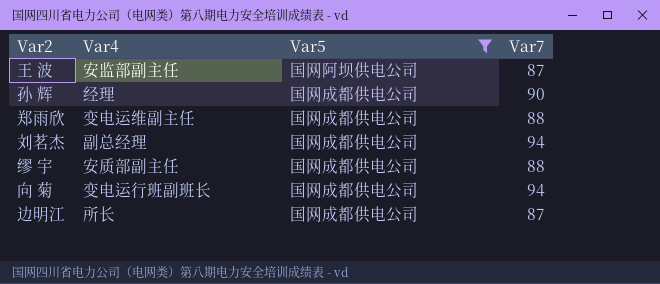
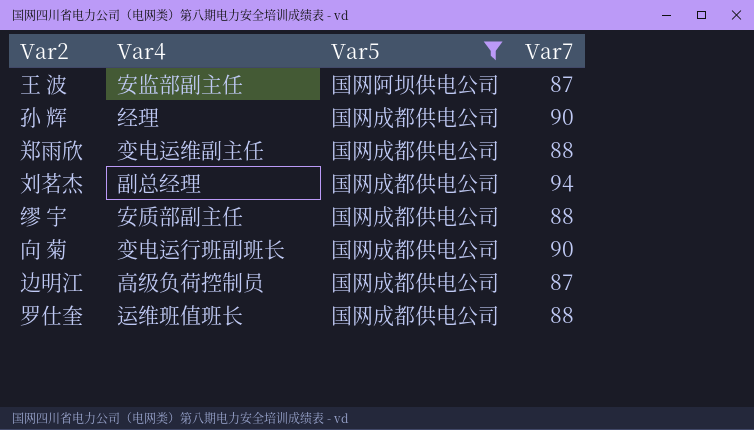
向 菊 | Var7: 94 -> 90
边明江 | Var4: 所长 -> 高级负荷控制员
row 罗仕奎: none -> 运维班值班长 | 国网成都供电公司 | 88

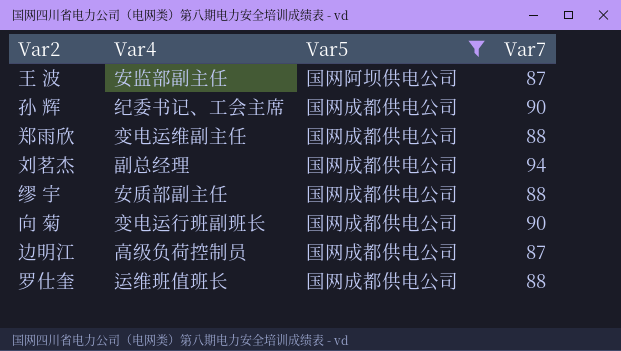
孙 辉 | Var4: 经理 -> 纪委书记、工会主席

